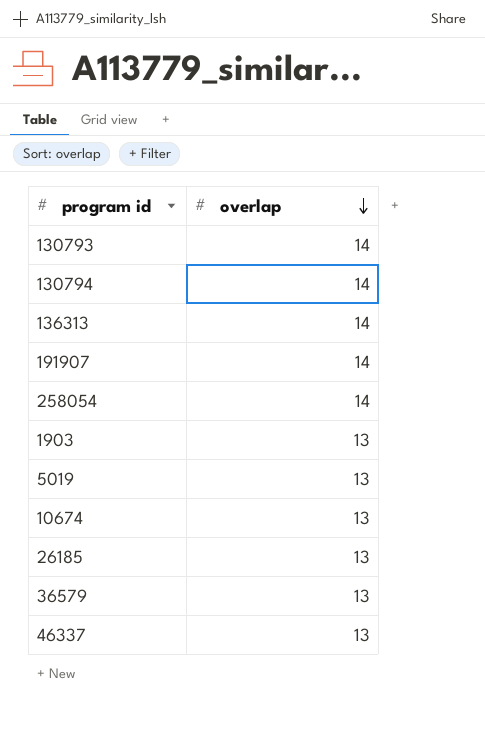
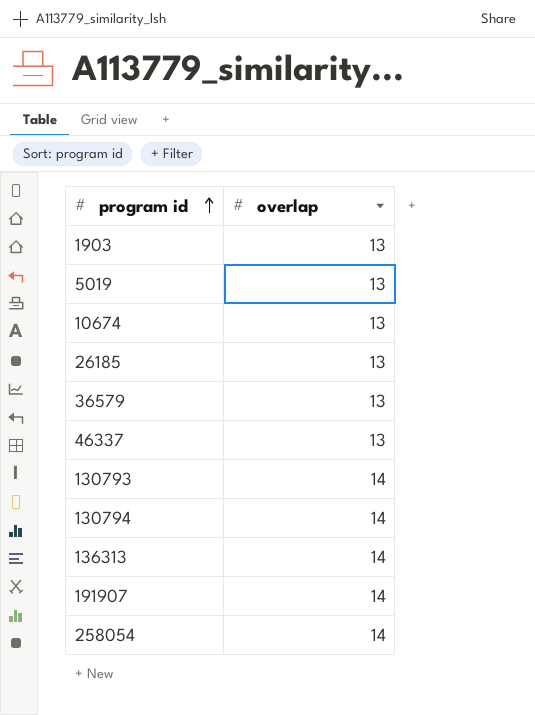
row order: overlap descending -> program id ascending

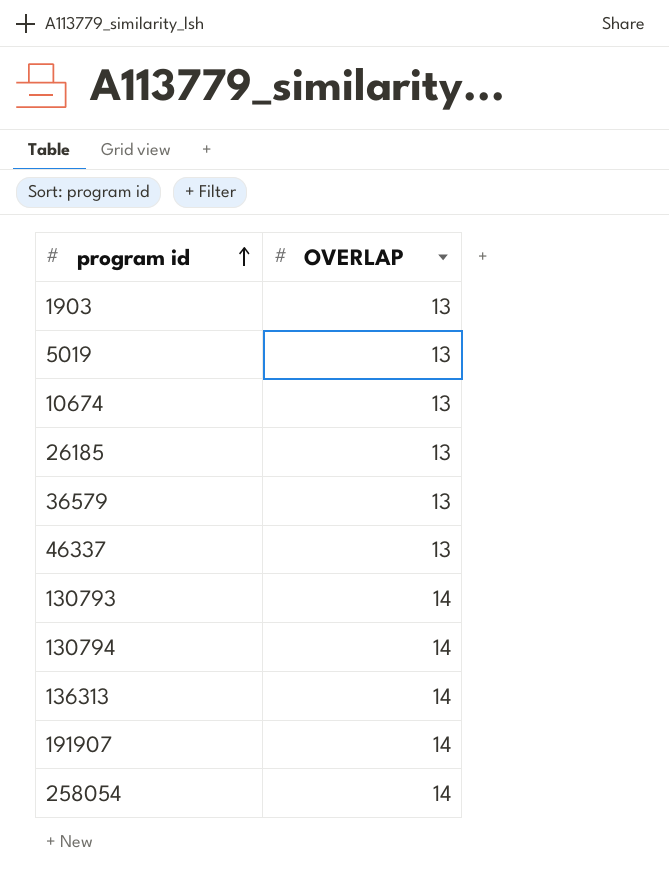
column name: overlap -> OVERLAP

